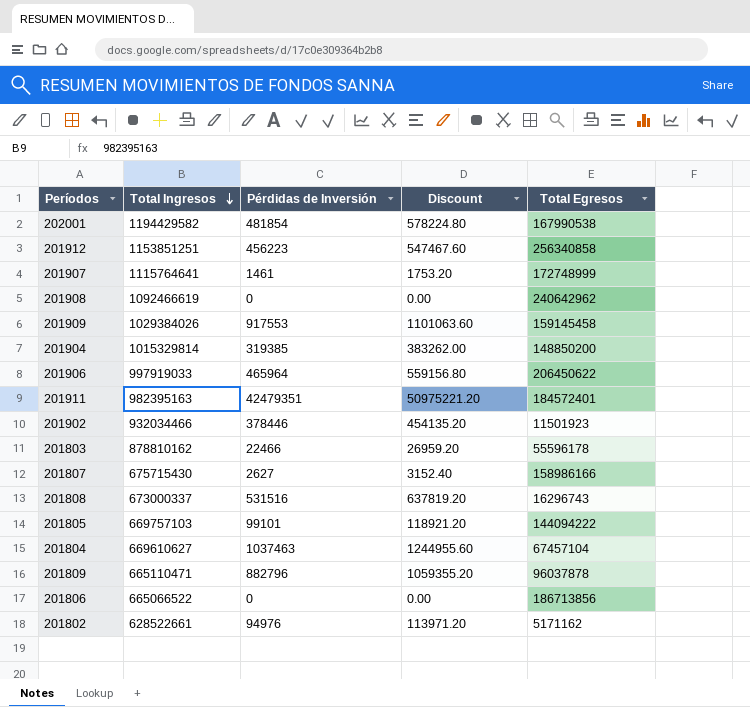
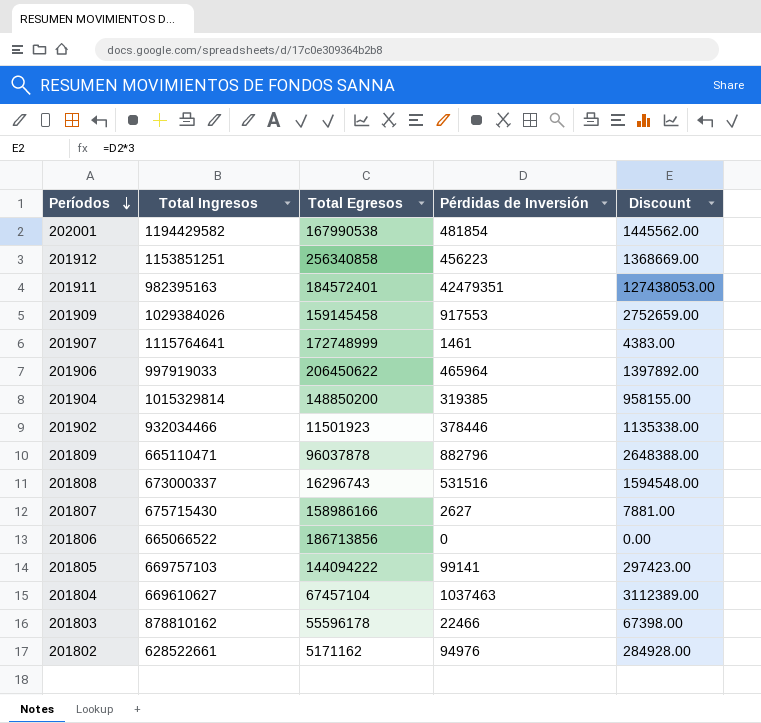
row order: Total Ingresos descending -> Períodos descending
column Total Egresos | position: 5 -> 3
column Discount | formula: [Pérdidas de Inversión] * 1.2 -> [Pérdidas de Inversión] * 3
row 201908: 1092466619 | 0 | 0.00 | 240642962 -> none
201805 | Pérdidas de Inversión: 99101 -> 99141

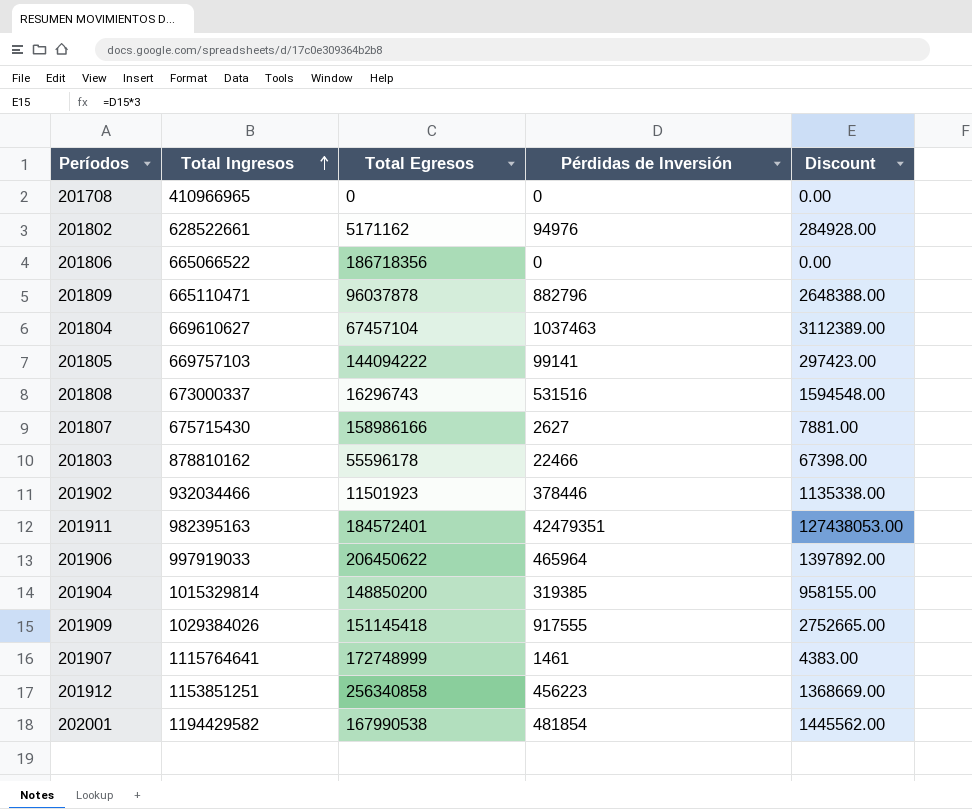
row order: Períodos descending -> Total Ingresos ascending
row 201708: none -> 410966965 | 0 | 0 | 0.00
201806 | Total Egresos: 186713856 -> 186718356
201909 | Total Egresos: 159145458 -> 151145418
201909 | Pérdidas de Inversión: 917553 -> 917555
201909 | Discount: 2752659.00 -> 2752665.00

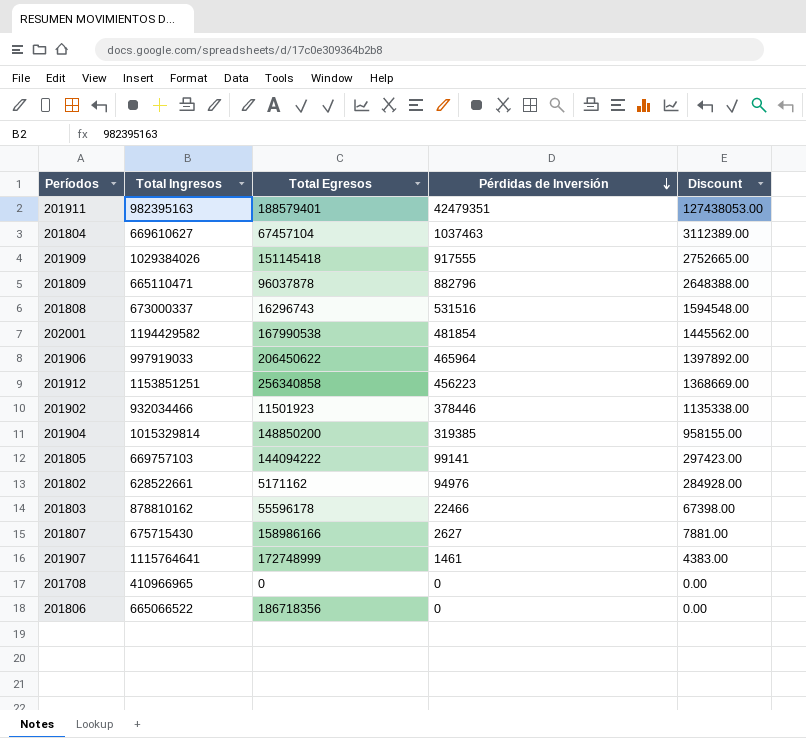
row order: Total Ingresos ascending -> Pérdidas de Inversión descending
201911 | Total Egresos: 184572401 -> 188579401

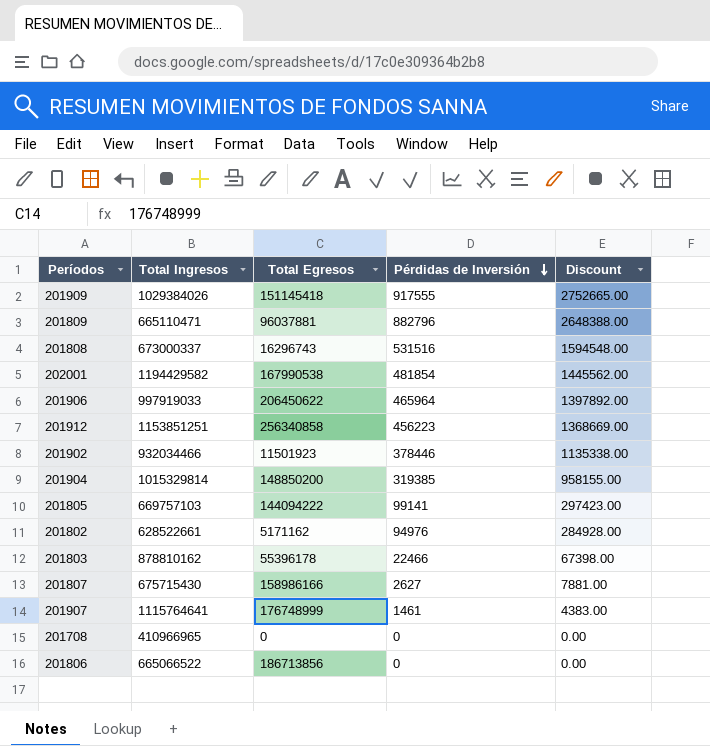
row 201911: 982395163 | 188579401 | 42479351 | 127438053.00 -> none
row 201804: 669610627 | 67457104 | 1037463 | 3112389.00 -> none
201809 | Total Egresos: 96037878 -> 96037881
201803 | Total Egresos: 55596178 -> 55396178
201907 | Total Egresos: 172748999 -> 176748999
201806 | Total Egresos: 186718356 -> 186713856

